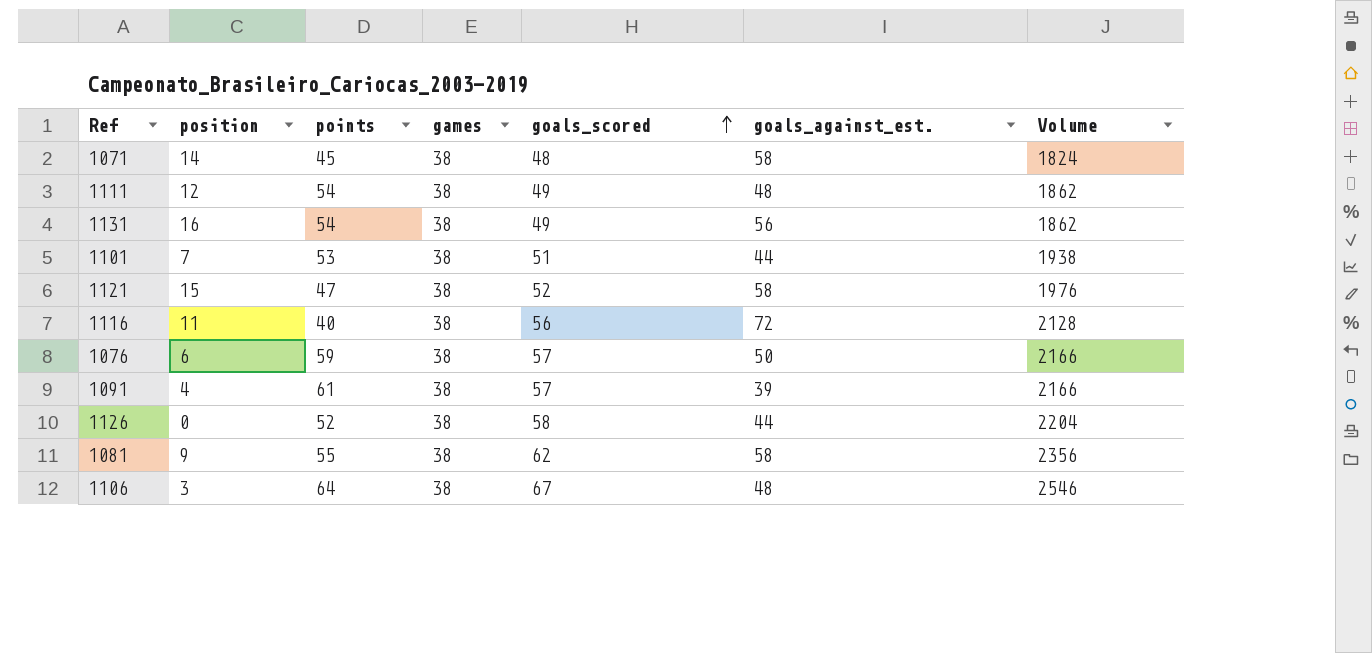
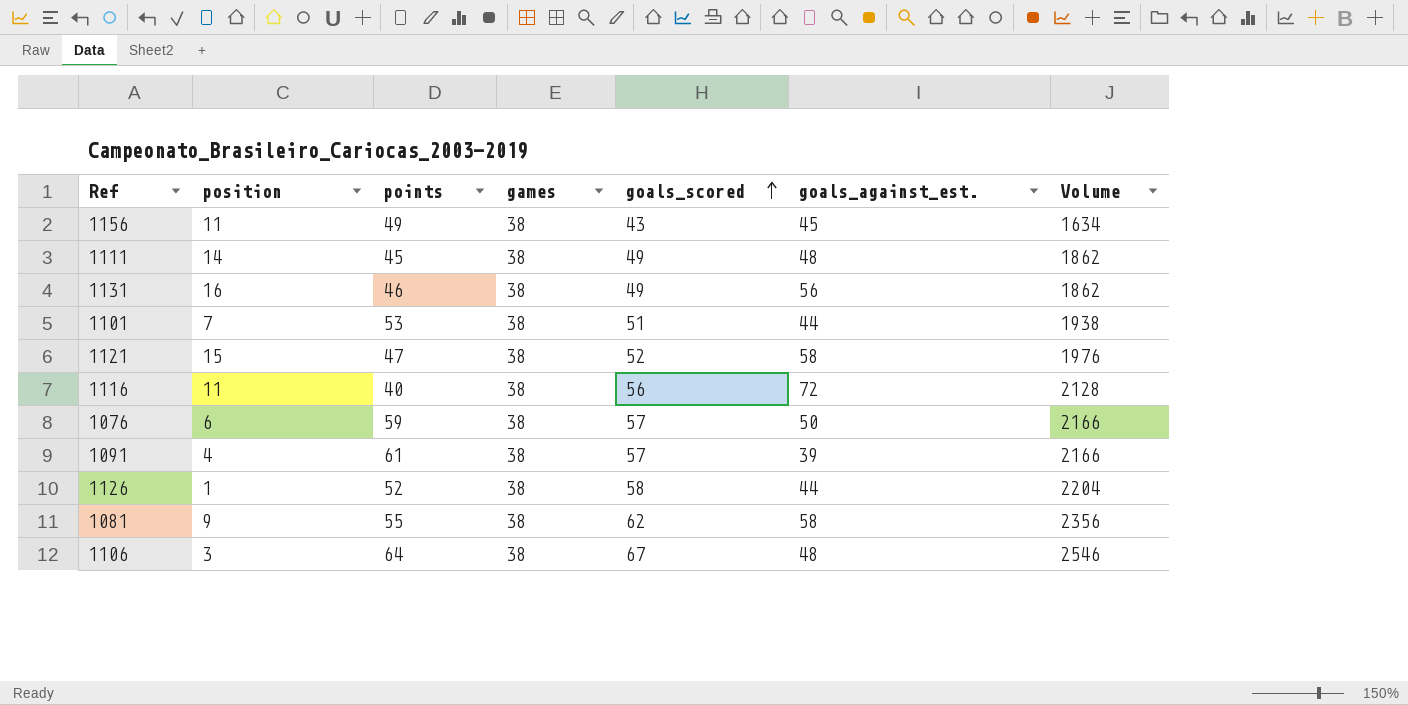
row 1071: 14 | 45 | 38 | 48 | 58 | 1824 -> none
row 1156: none -> 11 | 49 | 38 | 43 | 45 | 1634
1111 | position: 12 -> 14
1111 | points: 54 -> 45
1131 | points: 54 -> 46
1126 | position: 0 -> 1

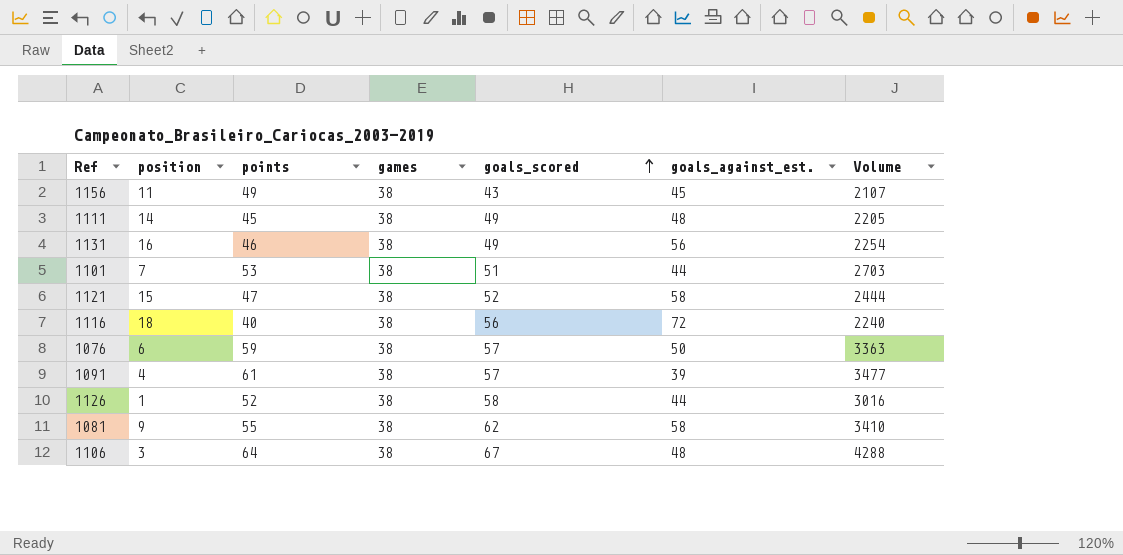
column Volume | formula: [games] * [goals_scored] -> [points] * [goals_scored]
1116 | position: 11 -> 18

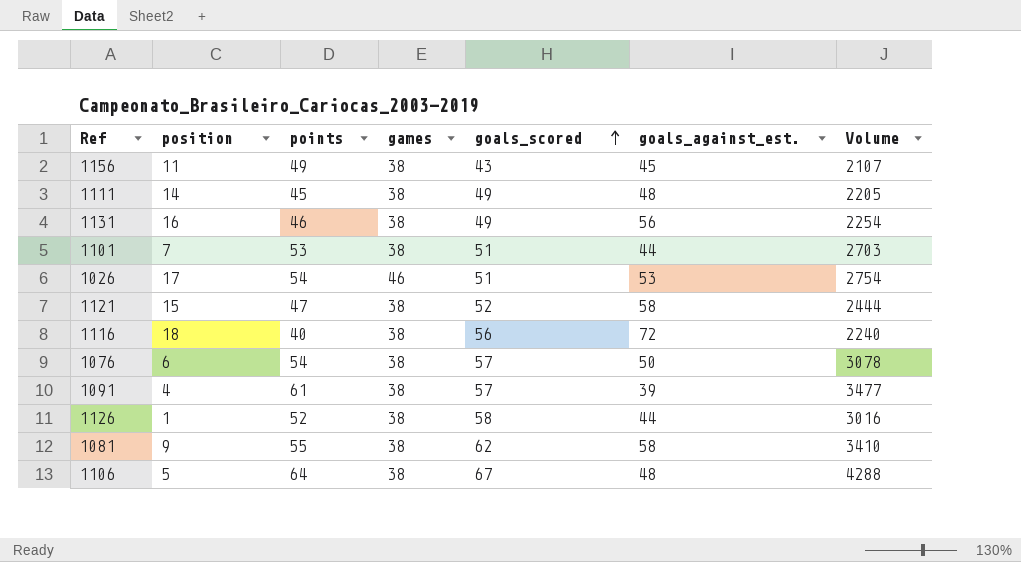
row 1026: none -> 17 | 54 | 46 | 51 | 53 | 2754
1076 | points: 59 -> 54
1076 | Volume: 3363 -> 3078
1106 | position: 3 -> 5

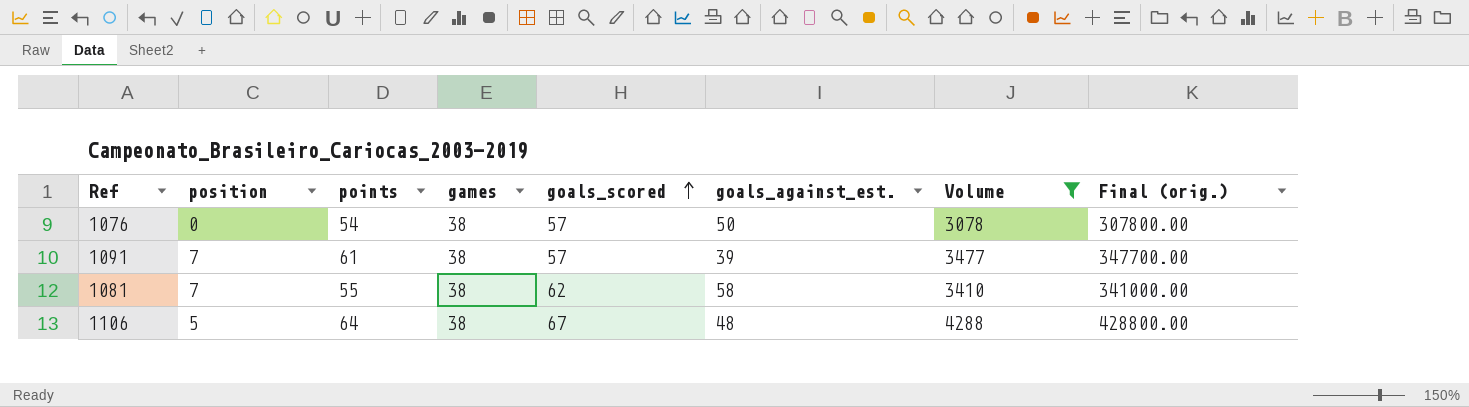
filter: none -> Volume >= 3078
column Final (orig.) | formula: none -> [Volume] * 100
1076 | position: 6 -> 0
1091 | position: 4 -> 7
1081 | position: 9 -> 7

